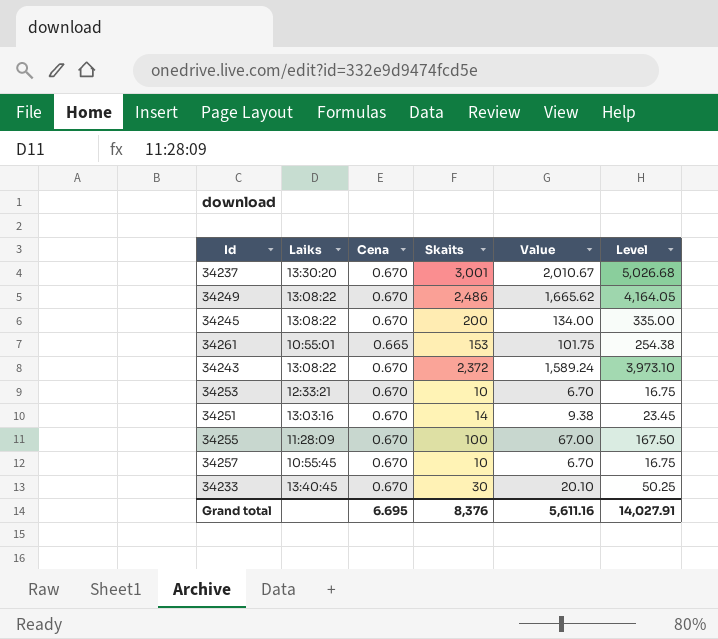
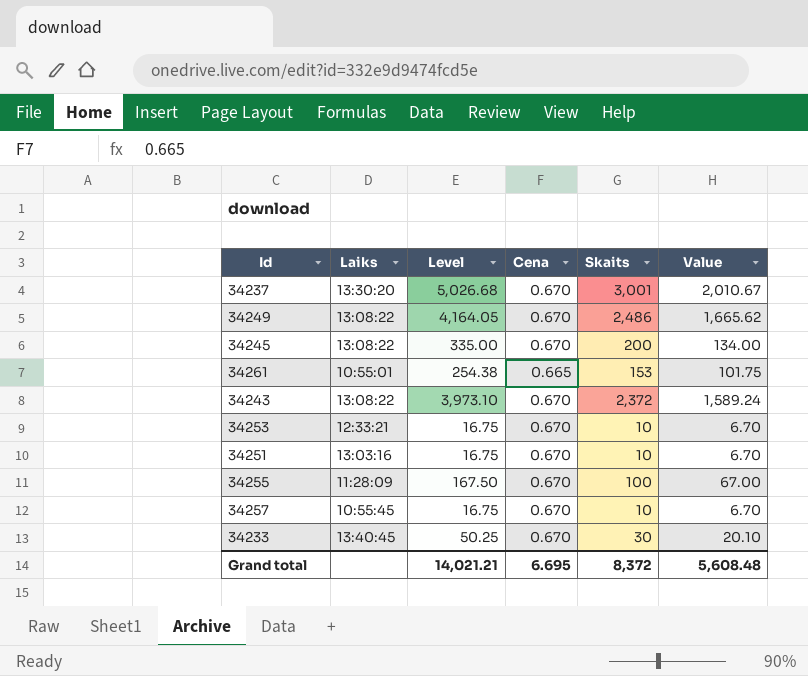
column Level | position: 6 -> 3
34251 | Level: 23.45 -> 16.75
34251 | Skaits: 14 -> 10
34251 | Value: 9.38 -> 6.70
Grand total | Level: 14,027.91 -> 14,021.21
Grand total | Skaits: 8,376 -> 8,372
Grand total | Value: 5,611.16 -> 5,608.48

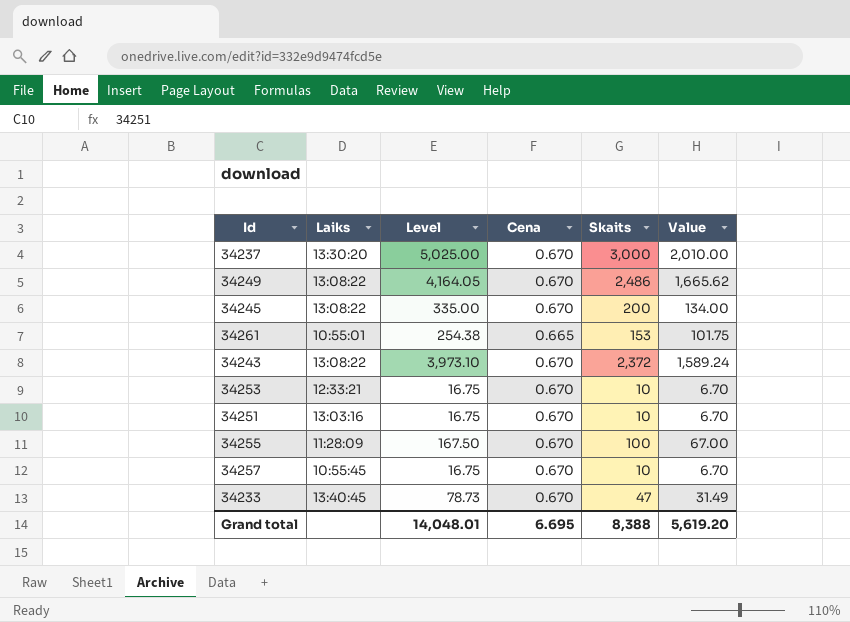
34237 | Level: 5,026.68 -> 5,025.00
34237 | Skaits: 3,001 -> 3,000
34237 | Value: 2,010.67 -> 2,010.00
34233 | Level: 50.25 -> 78.73
34233 | Skaits: 30 -> 47
34233 | Value: 20.10 -> 31.49
Grand total | Level: 14,021.21 -> 14,048.01
Grand total | Skaits: 8,372 -> 8,388
Grand total | Value: 5,608.48 -> 5,619.20

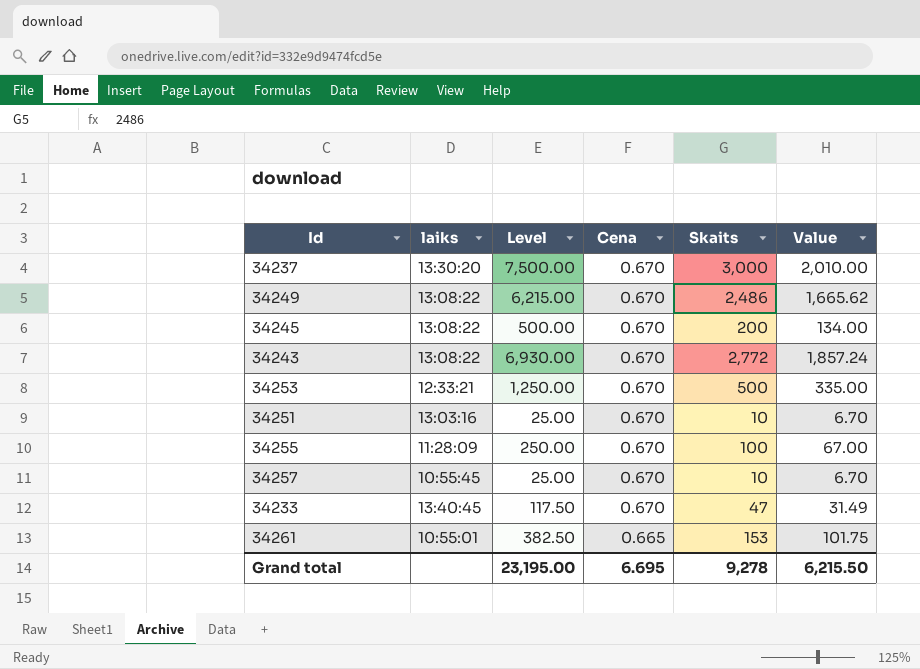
row order: none -> Cena descending
column name: Laiks -> laiks
column Level | formula: [Value] * 2.5 -> [Skaits] * 2.5
34243 | Skaits: 2,372 -> 2,772
34243 | Value: 1,589.24 -> 1,857.24
34253 | Skaits: 10 -> 500
34253 | Value: 6.70 -> 335.00
Grand total | Level: 14,048.01 -> 23,195.00
Grand total | Skaits: 8,388 -> 9,278
Grand total | Value: 5,619.20 -> 6,215.50

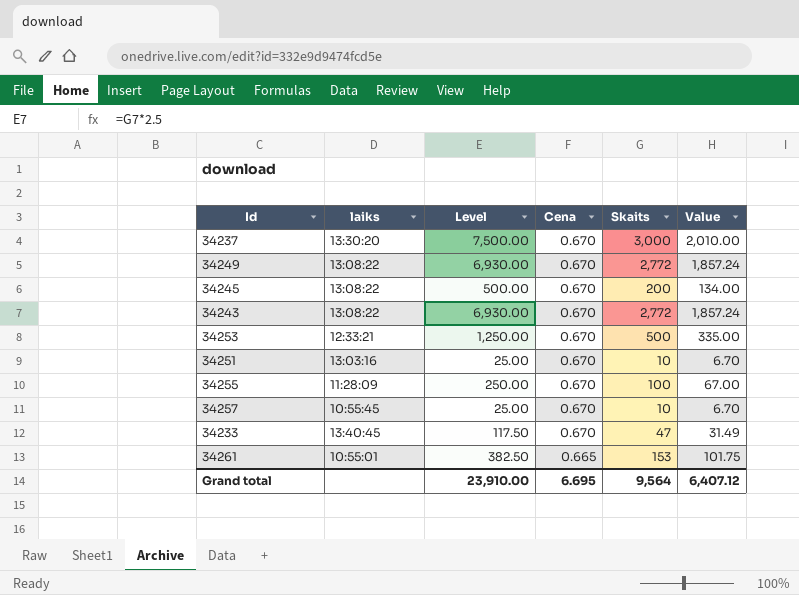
34249 | Level: 6,215.00 -> 6,930.00
34249 | Skaits: 2,486 -> 2,772
34249 | Value: 1,665.62 -> 1,857.24
Grand total | Level: 23,195.00 -> 23,910.00
Grand total | Skaits: 9,278 -> 9,564
Grand total | Value: 6,215.50 -> 6,407.12

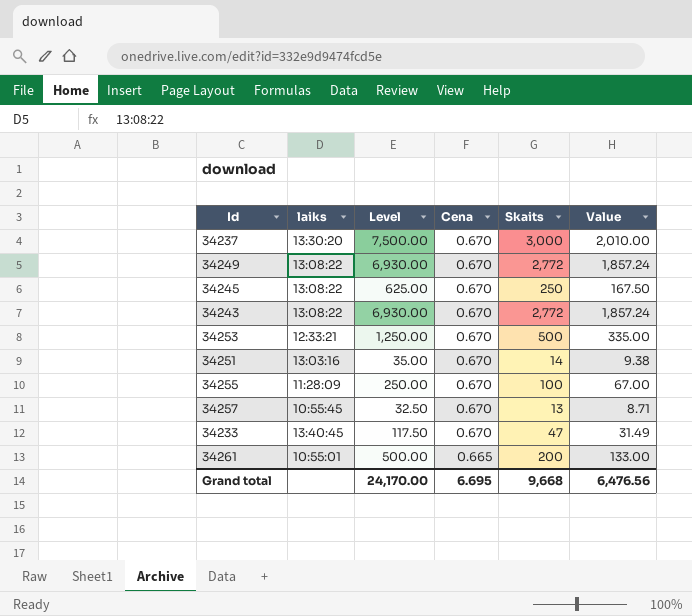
34245 | Level: 500.00 -> 625.00
34245 | Skaits: 200 -> 250
34245 | Value: 134.00 -> 167.50
34251 | Level: 25.00 -> 35.00
34251 | Skaits: 10 -> 14
34251 | Value: 6.70 -> 9.38
34257 | Level: 25.00 -> 32.50
34257 | Skaits: 10 -> 13
34257 | Value: 6.70 -> 8.71
34261 | Level: 382.50 -> 500.00
34261 | Skaits: 153 -> 200
34261 | Value: 101.75 -> 133.00
Grand total | Level: 23,910.00 -> 24,170.00
Grand total | Skaits: 9,564 -> 9,668
Grand total | Value: 6,407.12 -> 6,476.56

